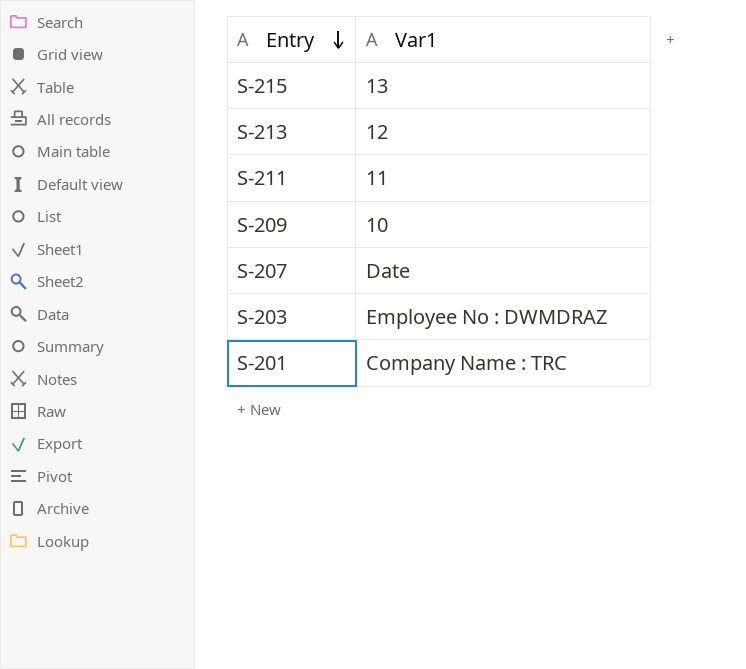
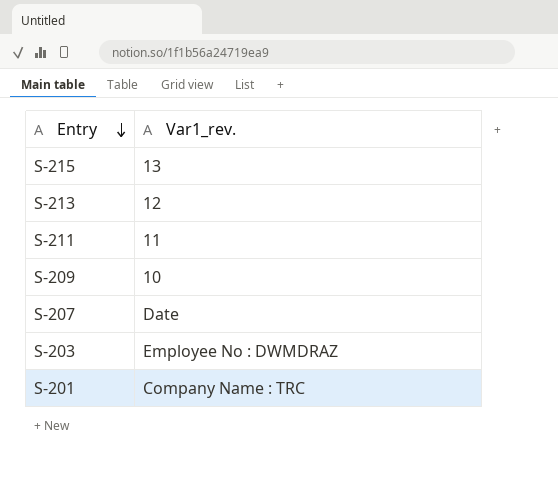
column name: Var1 -> Var1_rev.

